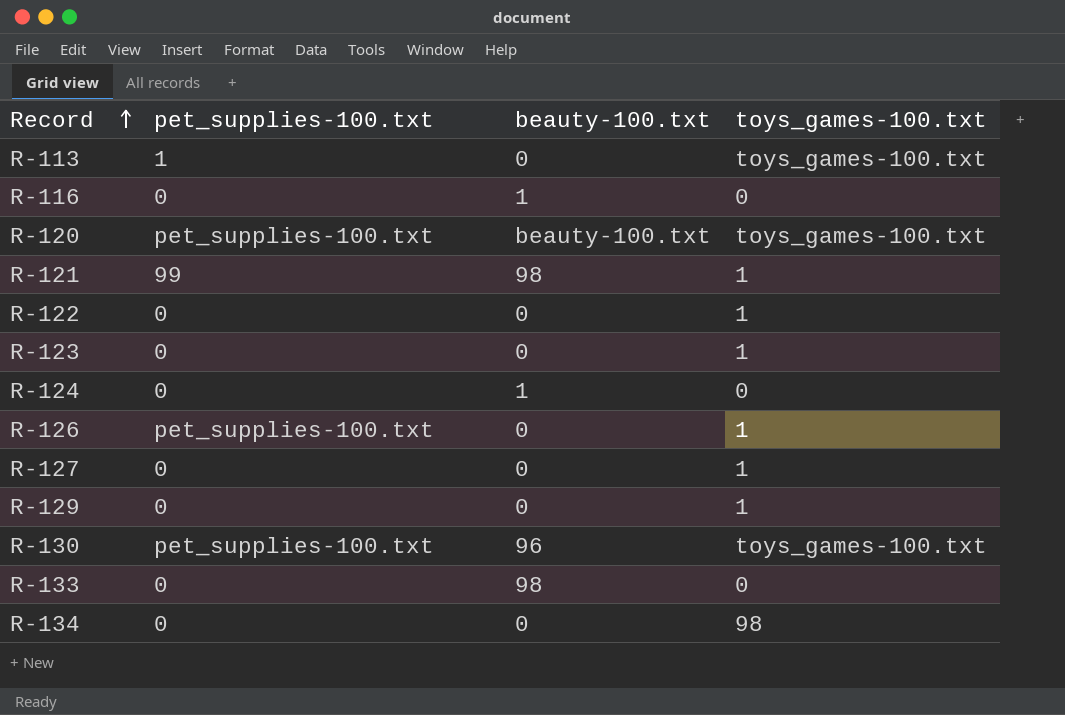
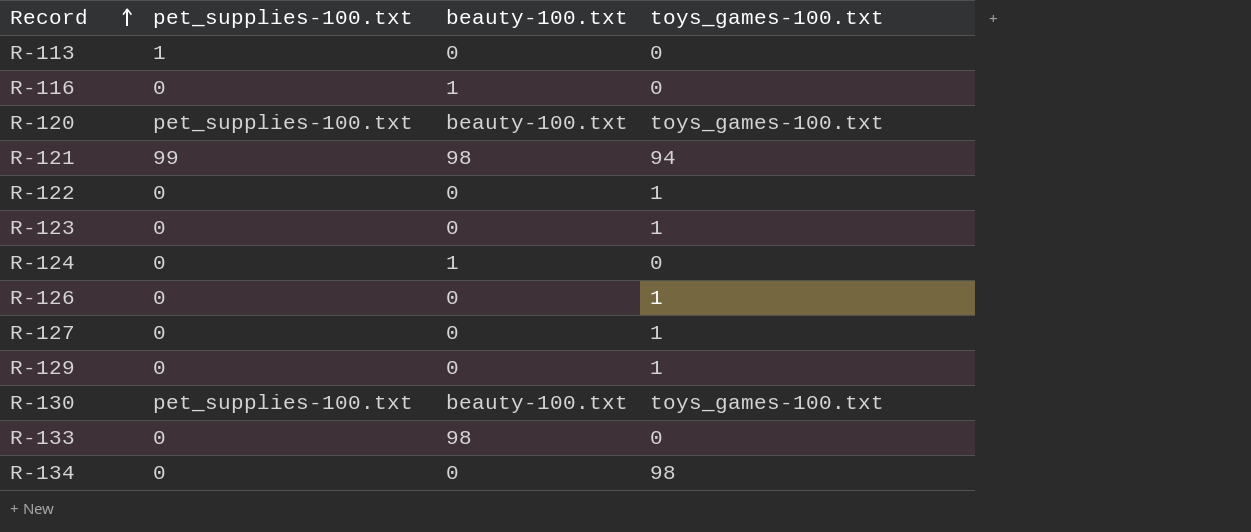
R-113 | toys_games-100.txt: toys_games-100.txt -> 0
R-121 | toys_games-100.txt: 1 -> 94
R-126 | pet_supplies-100.txt: pet_supplies-100.txt -> 0
R-130 | beauty-100.txt: 96 -> beauty-100.txt

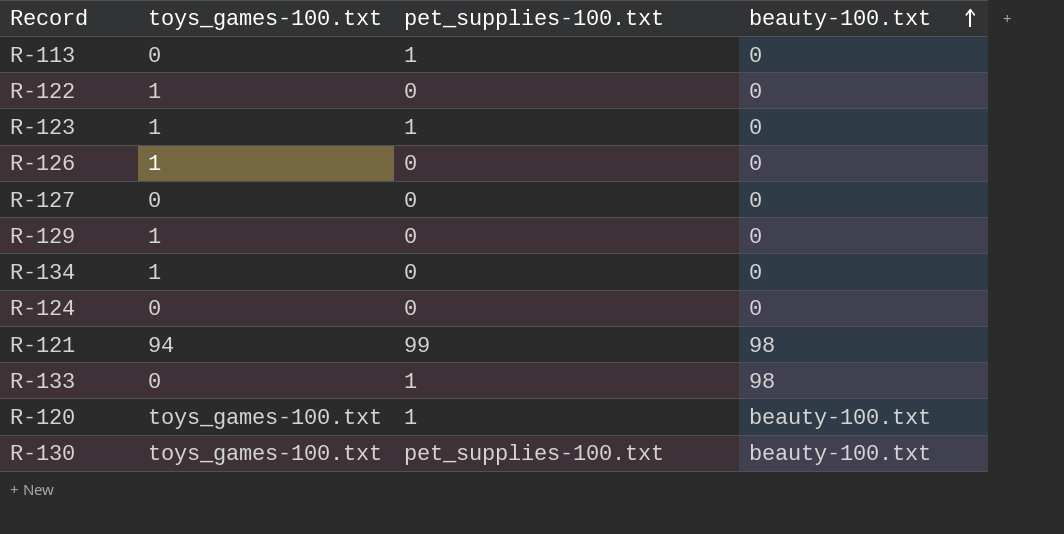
row order: Record ascending -> beauty-100.txt ascending
column toys_games-100.txt | position: 4 -> 2
row R-116: 0 | 1 | 0 -> none
R-123 | pet_supplies-100.txt: 0 -> 1
R-127 | toys_games-100.txt: 1 -> 0
R-134 | toys_games-100.txt: 98 -> 1
R-124 | beauty-100.txt: 1 -> 0
R-133 | pet_supplies-100.txt: 0 -> 1
R-120 | pet_supplies-100.txt: pet_supplies-100.txt -> 1

